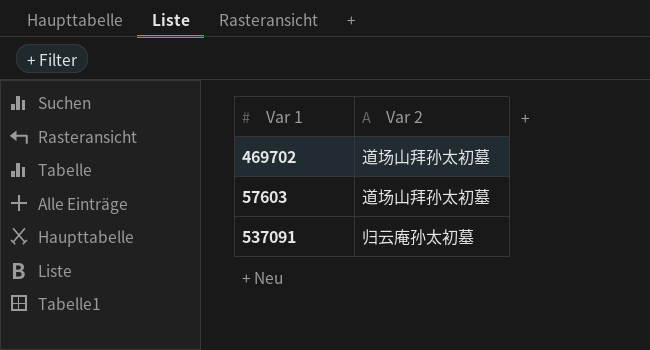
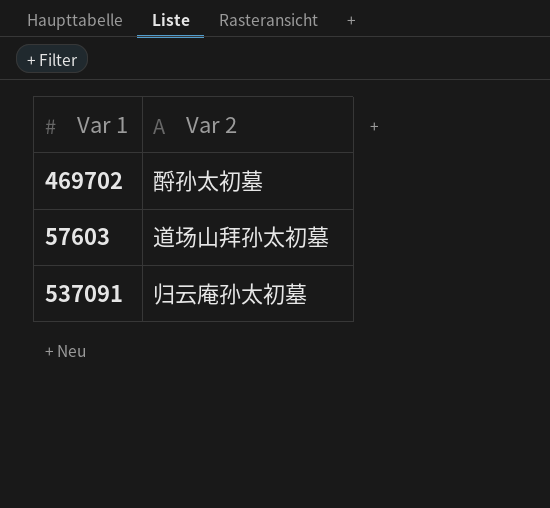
469702 | Var 2: 道场山拜孙太初墓 -> 酹孙太初墓

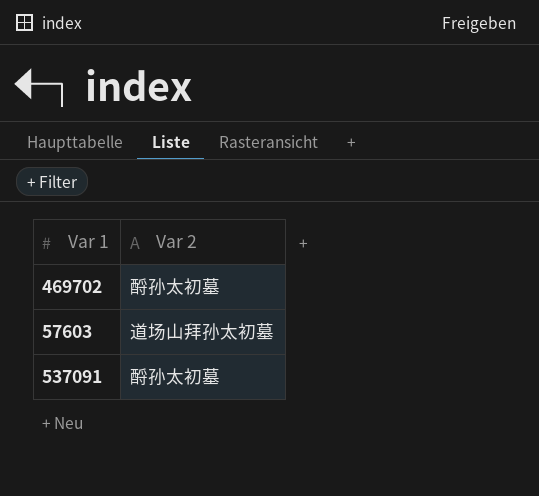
537091 | Var 2: 归云庵孙太初墓 -> 酹孙太初墓

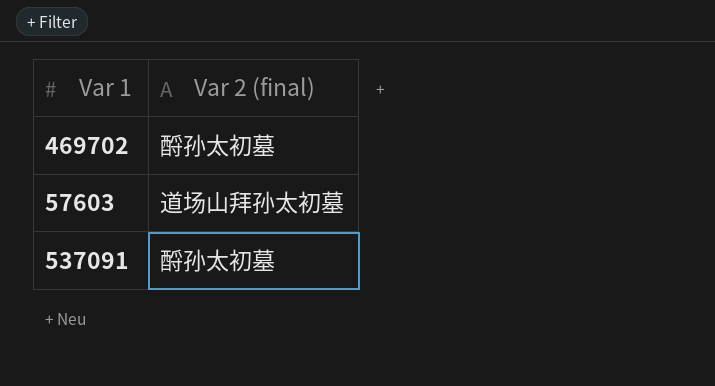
column name: Var 2 -> Var 2 (final)

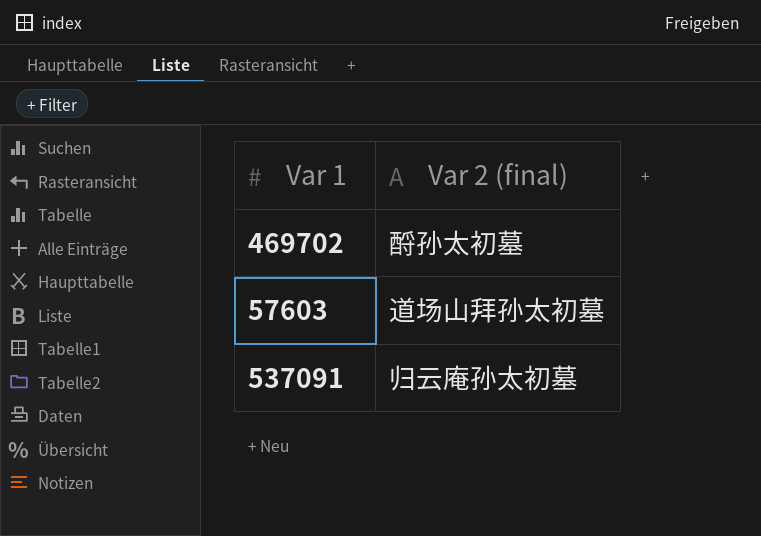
537091 | Var 2 (final): 酹孙太初墓 -> 归云庵孙太初墓

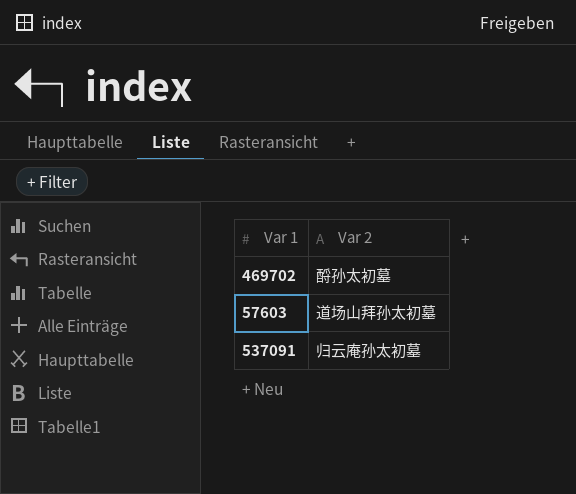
column name: Var 2 (final) -> Var 2

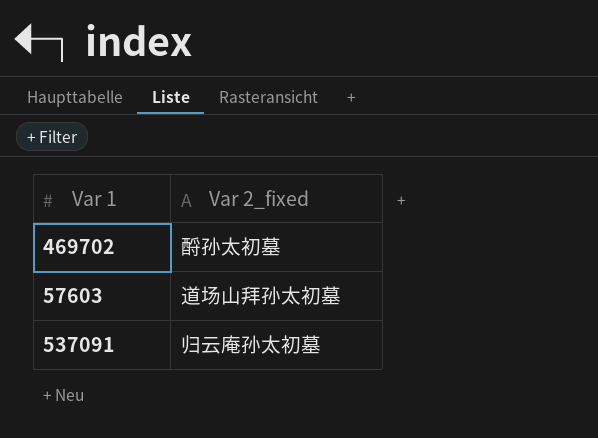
column name: Var 2 -> Var 2_fixed

